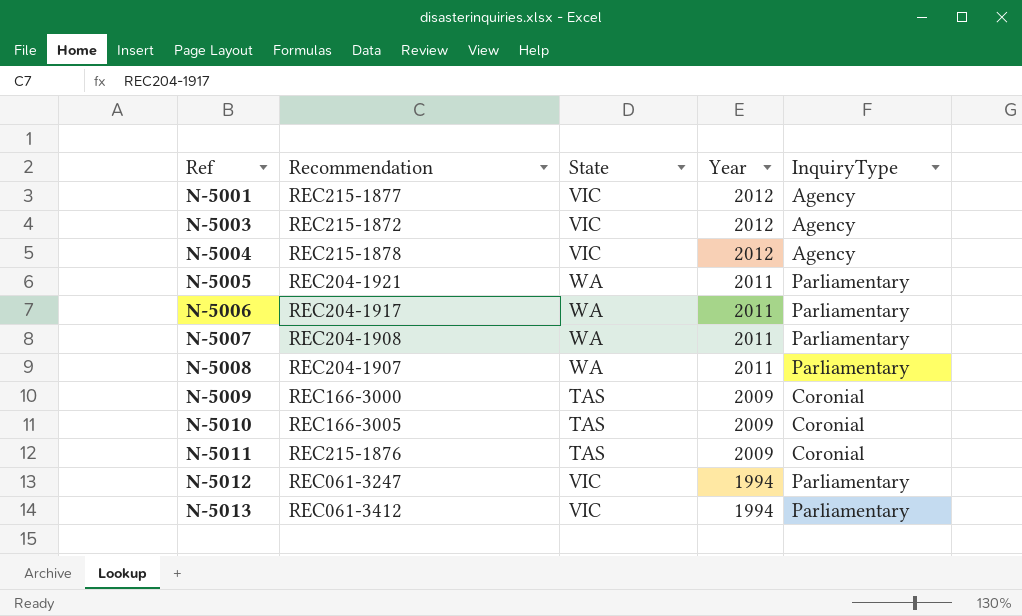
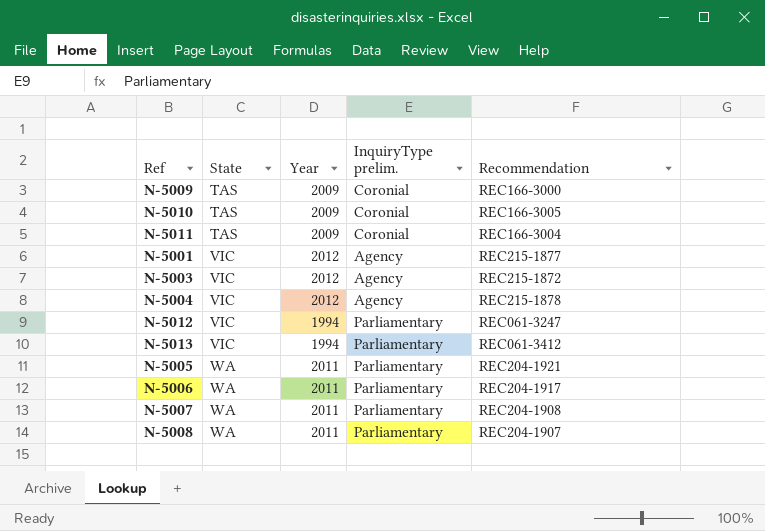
row order: Ref ascending -> State ascending
column name: InquiryType -> InquiryType prelim.
column Recommendation | position: 2 -> 5
N-5011 | Recommendation: REC215-1876 -> REC166-3004

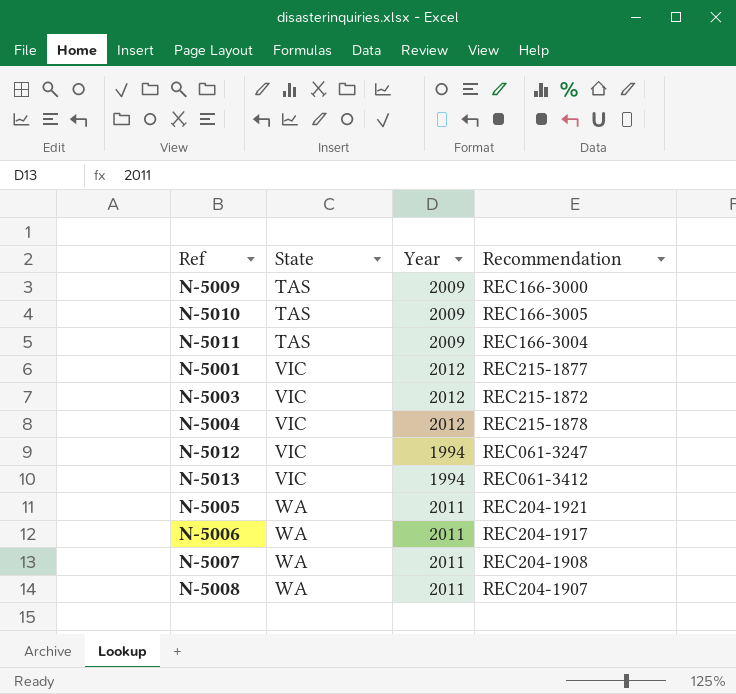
column InquiryType prelim. | position: 4 -> none

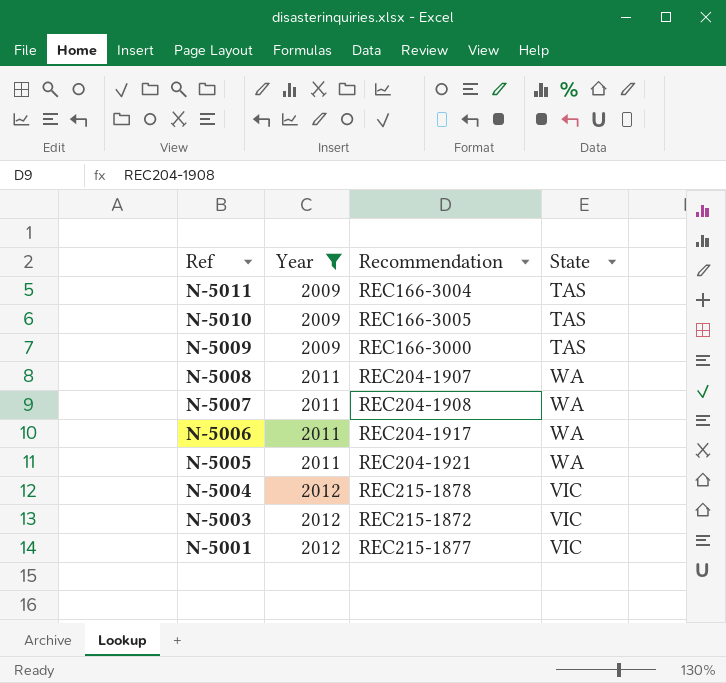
filter: none -> Year != 1994
row order: State ascending -> Ref descending
column State | position: 2 -> 4

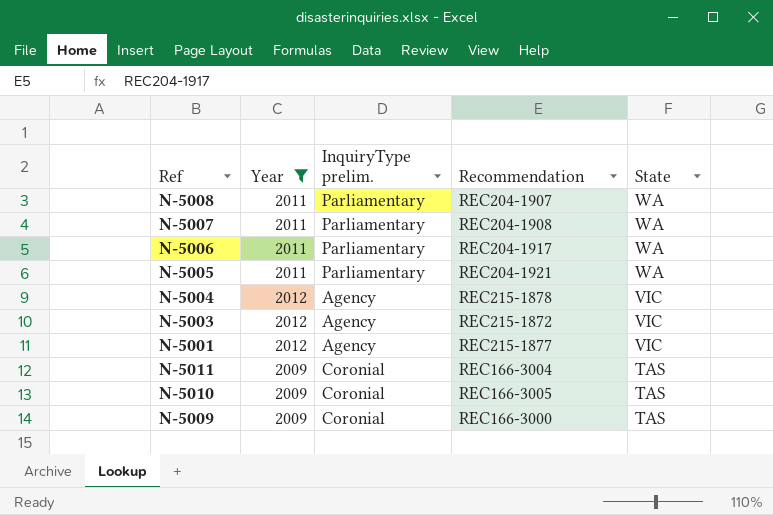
row order: Ref descending -> State descending
column InquiryType prelim. | position: none -> 3

